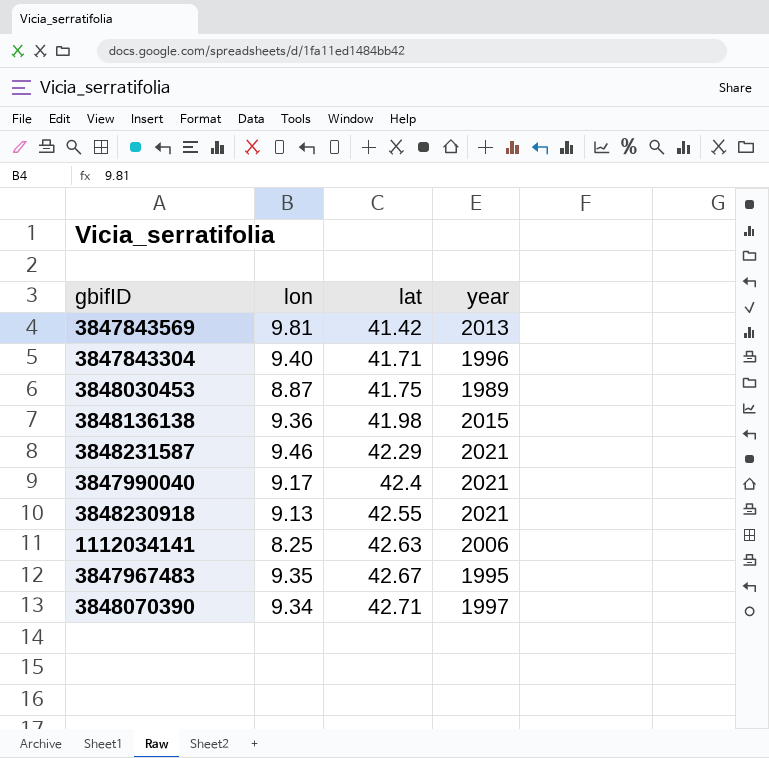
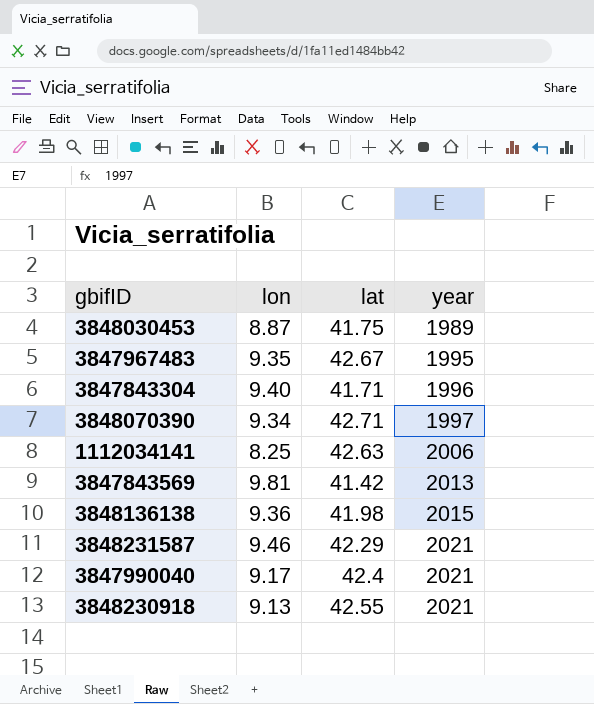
row order: lat ascending -> year ascending

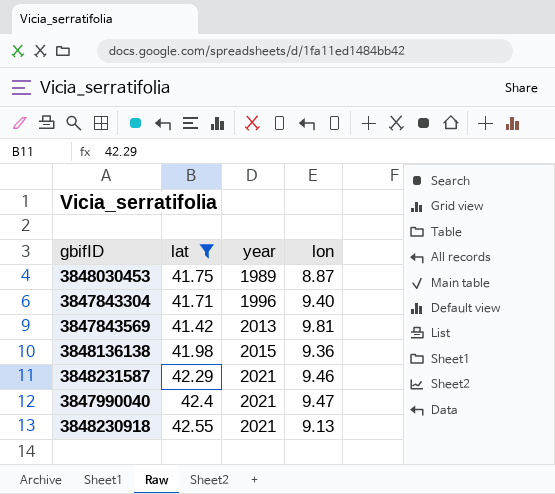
filter: none -> lat <= 42.55
column lon | position: 2 -> 4
3847990040 | lon: 9.17 -> 9.47

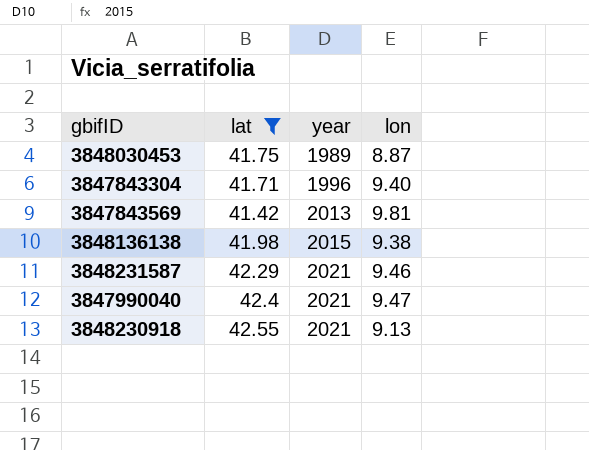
3848136138 | lon: 9.36 -> 9.38

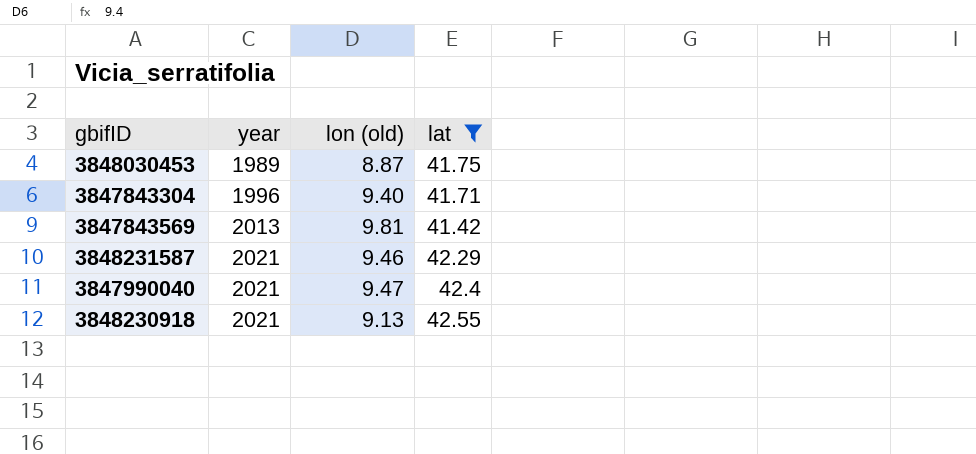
column name: lon -> lon (old)
column lat | position: 2 -> 4
row 3848136138: 41.98 | 2015 | 9.38 -> none

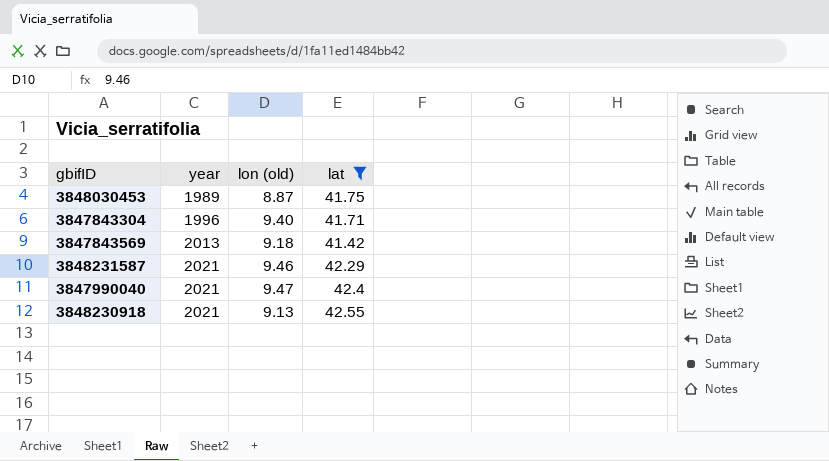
3847843569 | lon (old): 9.81 -> 9.18

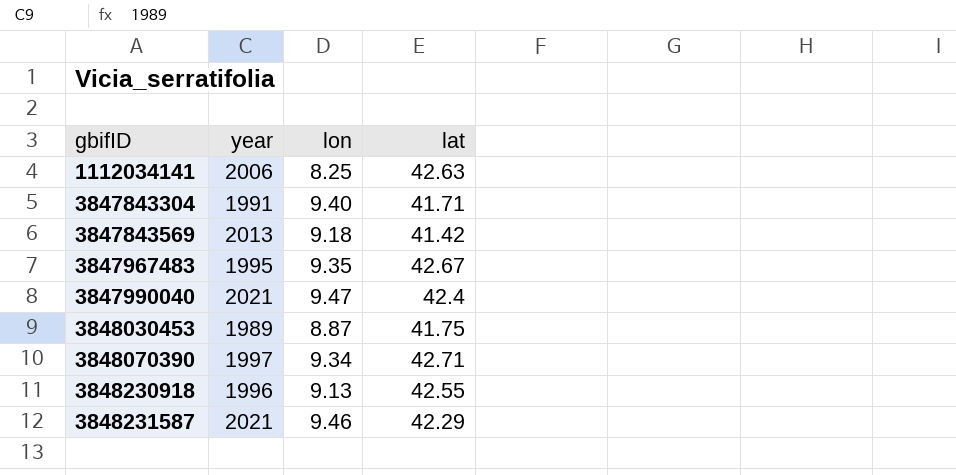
filter: lat <= 42.55 -> none
row order: year ascending -> gbifID ascending
column name: lon (old) -> lon
3847843304 | year: 1996 -> 1991
3848230918 | year: 2021 -> 1996

